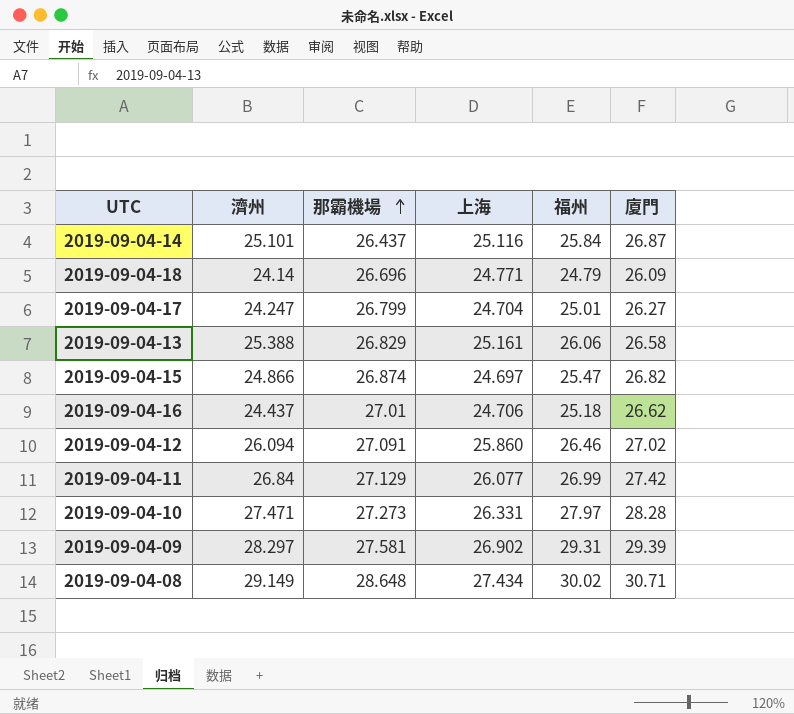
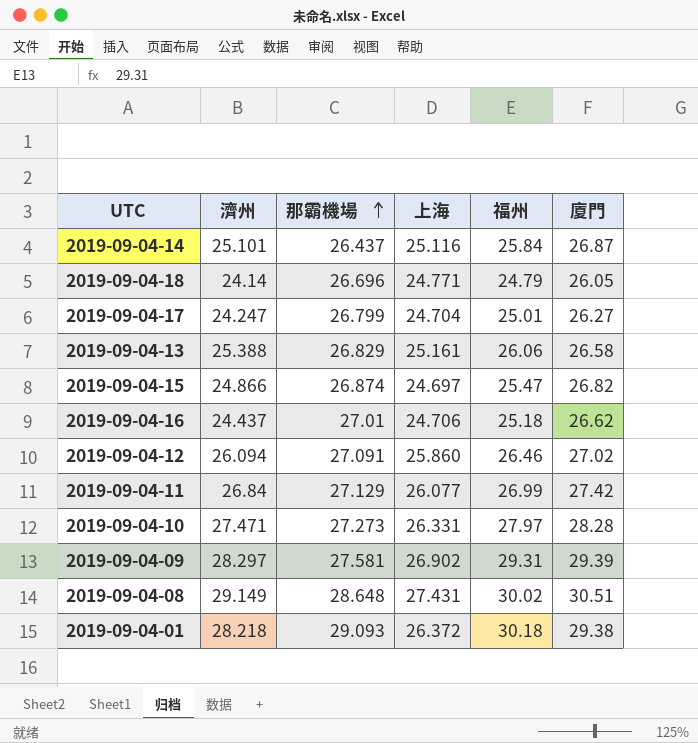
2019-09-04-18 | 廈門: 26.09 -> 26.05
2019-09-04-08 | 上海: 27.434 -> 27.431
2019-09-04-08 | 廈門: 30.71 -> 30.51
row 2019-09-04-01: none -> 28.218 | 29.093 | 26.372 | 30.18 | 29.38

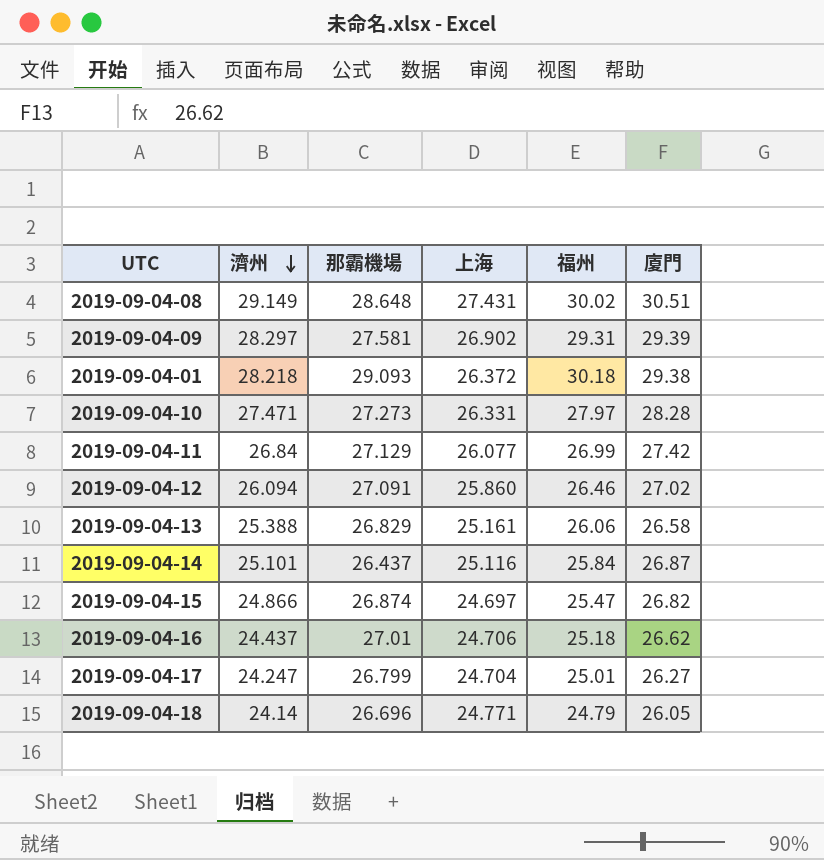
row order: 那霸機場 ascending -> 濟州 descending

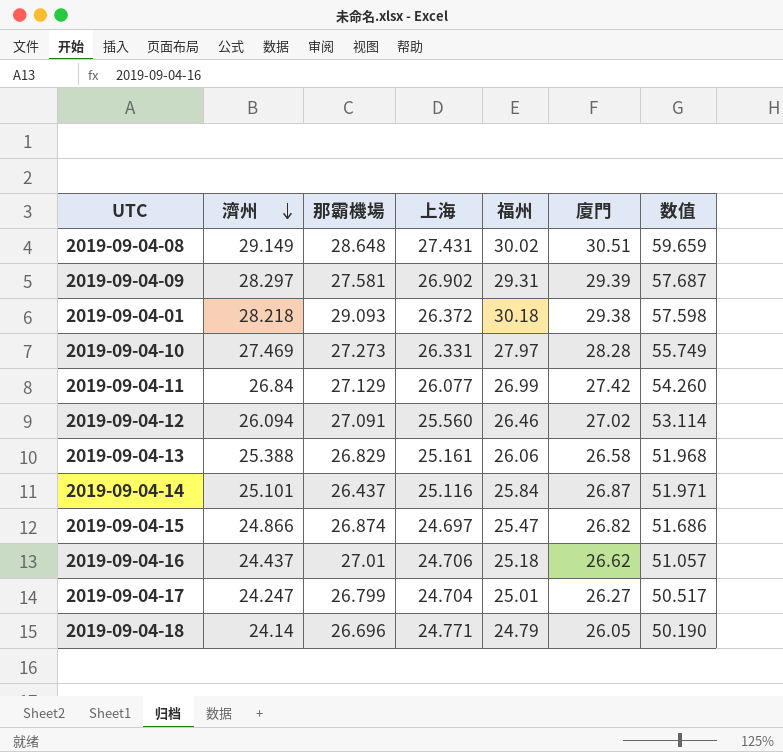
column 数值 | formula: none -> [濟州] + [廈門]
2019-09-04-10 | 濟州: 27.471 -> 27.469
2019-09-04-12 | 上海: 25.860 -> 25.560

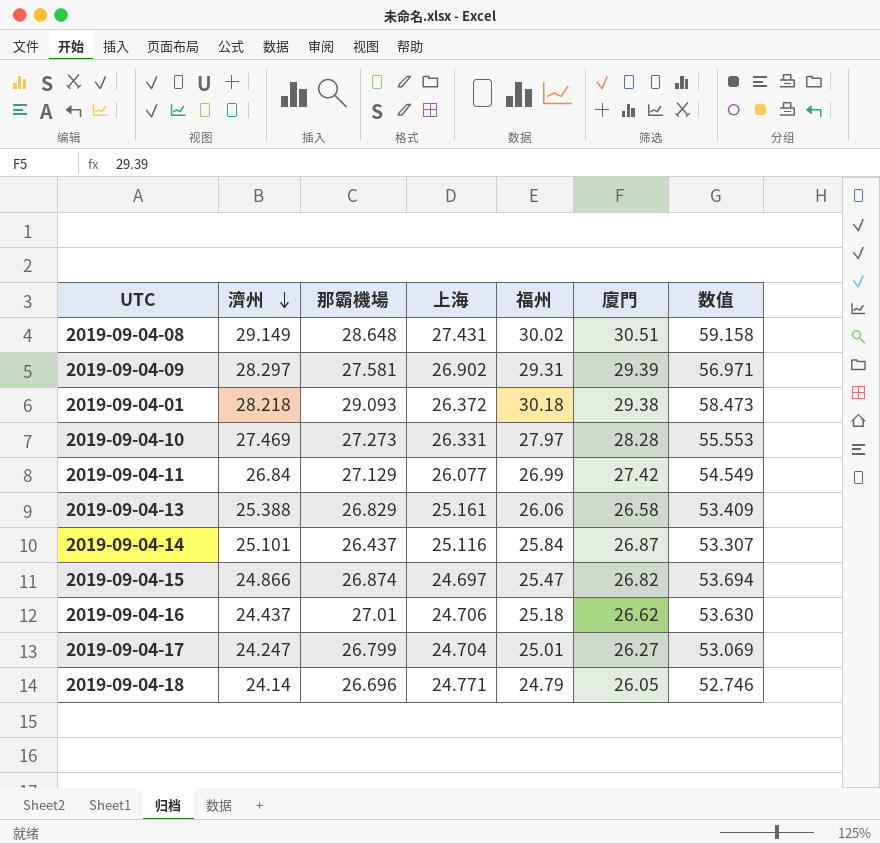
column 数值 | formula: [濟州] + [廈門] -> [那霸機場] + [廈門]
row 2019-09-04-12: 26.094 | 27.091 | 25.560 | 26.46 | 27.02 | 53.114 -> none

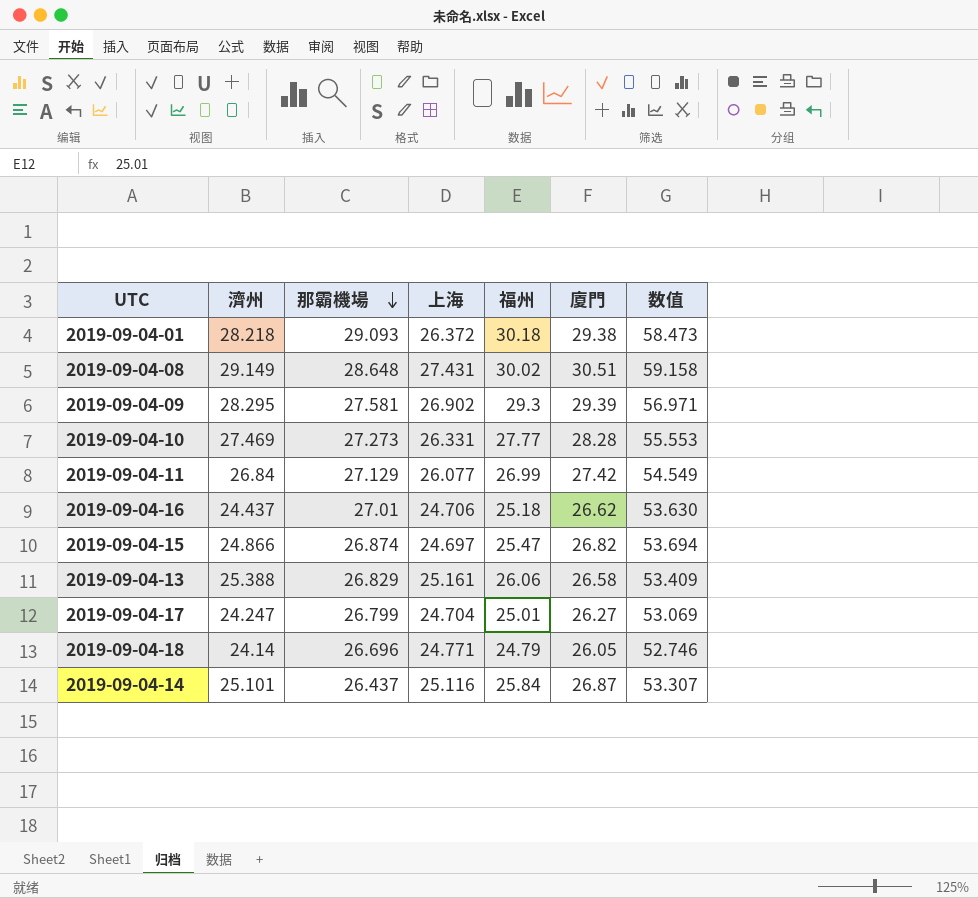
row order: 濟州 descending -> 那霸機場 descending
2019-09-04-09 | 濟州: 28.297 -> 28.295
2019-09-04-09 | 福州: 29.31 -> 29.3
2019-09-04-10 | 福州: 27.97 -> 27.77

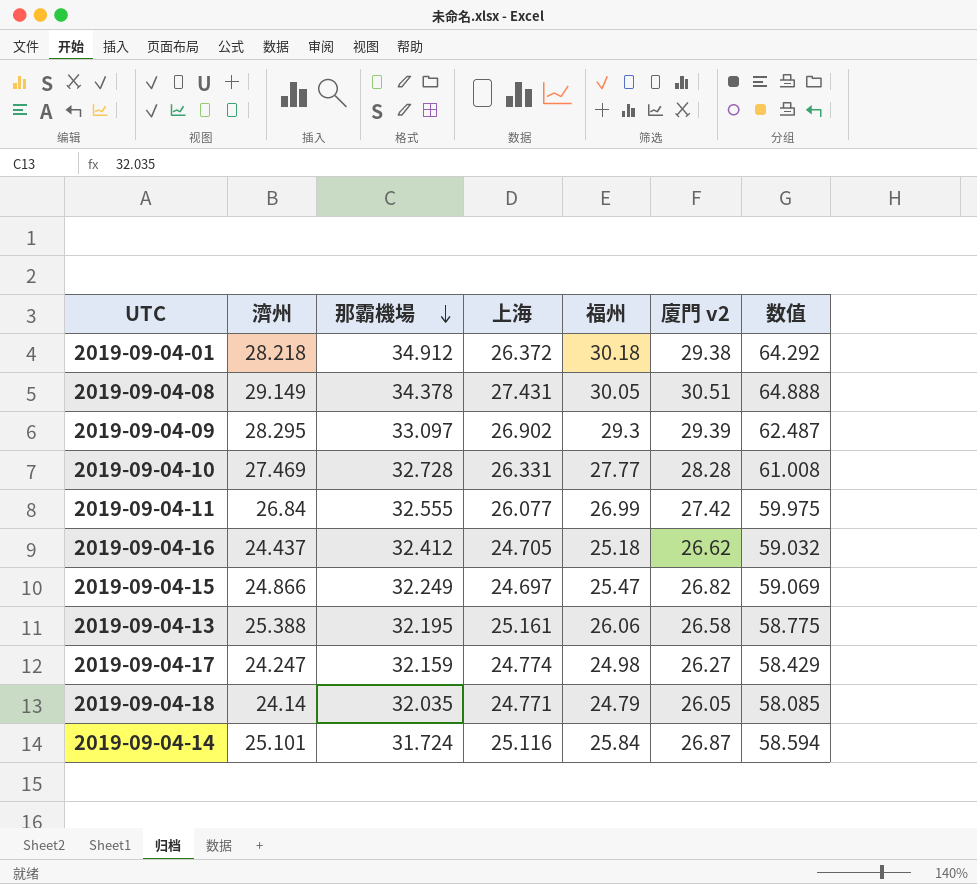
column name: 廈門 -> 廈門 v2
2019-09-04-01 | 那霸機場: 29.093 -> 34.912
2019-09-04-01 | 数值: 58.473 -> 64.292
2019-09-04-08 | 那霸機場: 28.648 -> 34.378
2019-09-04-08 | 福州: 30.02 -> 30.05
2019-09-04-08 | 数值: 59.158 -> 64.888
2019-09-04-09 | 那霸機場: 27.581 -> 33.097
2019-09-04-09 | 数值: 56.971 -> 62.487
2019-09-04-10 | 那霸機場: 27.273 -> 32.728
2019-09-04-10 | 数值: 55.553 -> 61.008
2019-09-04-11 | 那霸機場: 27.129 -> 32.555
2019-09-04-11 | 数值: 54.549 -> 59.975
2019-09-04-16 | 那霸機場: 27.01 -> 32.412
2019-09-04-16 | 上海: 24.706 -> 24.705
2019-09-04-16 | 数值: 53.630 -> 59.032
2019-09-04-15 | 那霸機場: 26.874 -> 32.249
2019-09-04-15 | 数值: 53.694 -> 59.069
2019-09-04-13 | 那霸機場: 26.829 -> 32.195
2019-09-04-13 | 数值: 53.409 -> 58.775
2019-09-04-17 | 那霸機場: 26.799 -> 32.159
2019-09-04-17 | 上海: 24.704 -> 24.774
2019-09-04-17 | 福州: 25.01 -> 24.98
2019-09-04-17 | 数值: 53.069 -> 58.429
2019-09-04-18 | 那霸機場: 26.696 -> 32.035
2019-09-04-18 | 数值: 52.746 -> 58.085
2019-09-04-14 | 那霸機場: 26.437 -> 31.724
2019-09-04-14 | 数值: 53.307 -> 58.594

